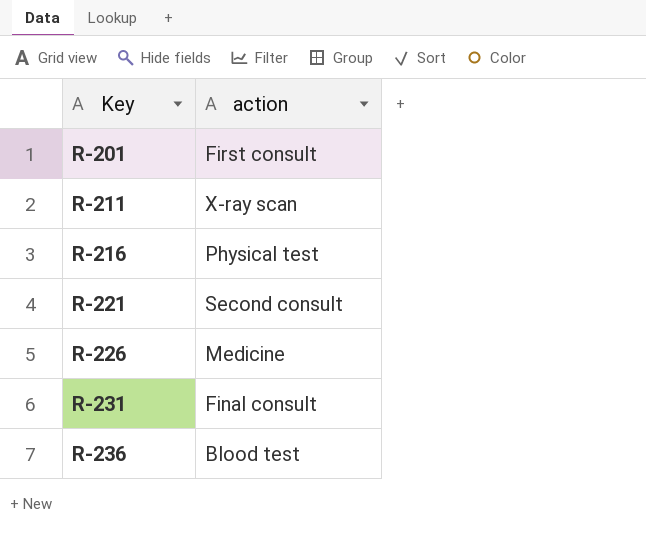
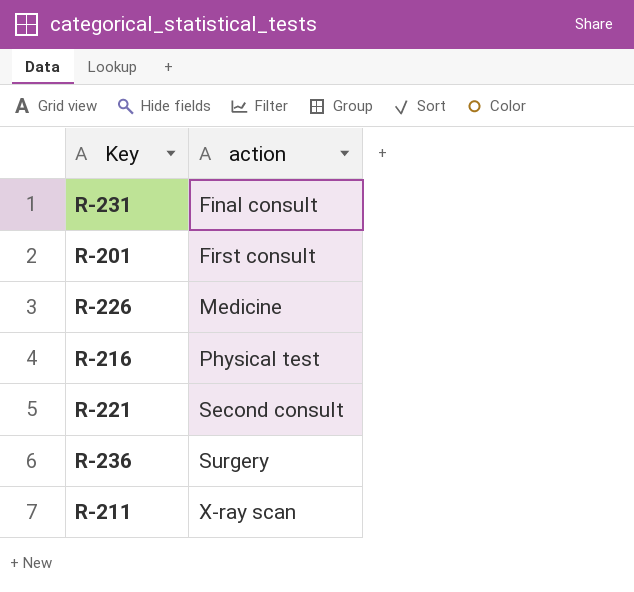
row order: Key ascending -> action ascending
R-236 | action: Blood test -> Surgery

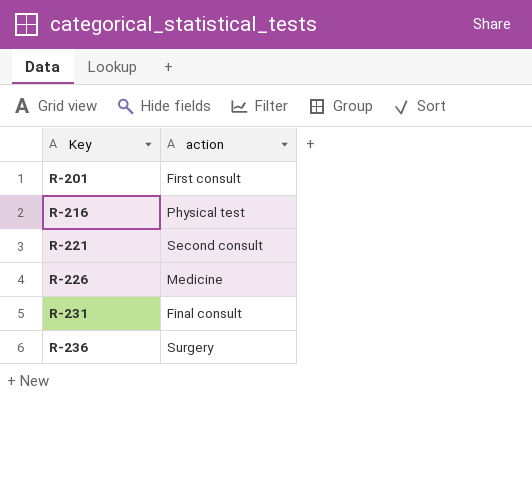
row order: action ascending -> Key ascending
row R-211: X-ray scan -> none

